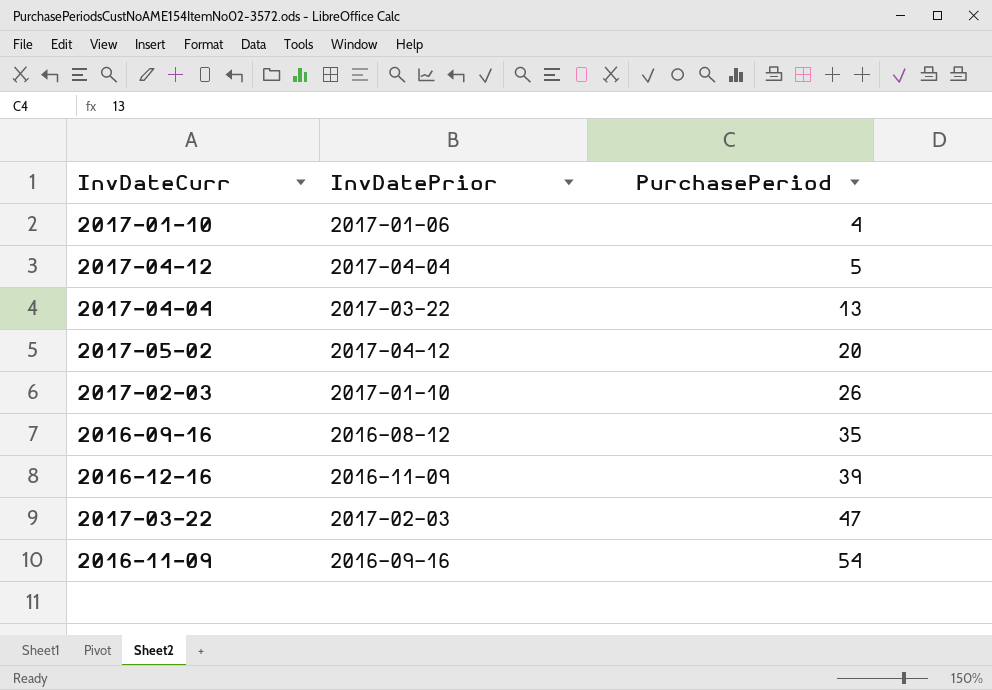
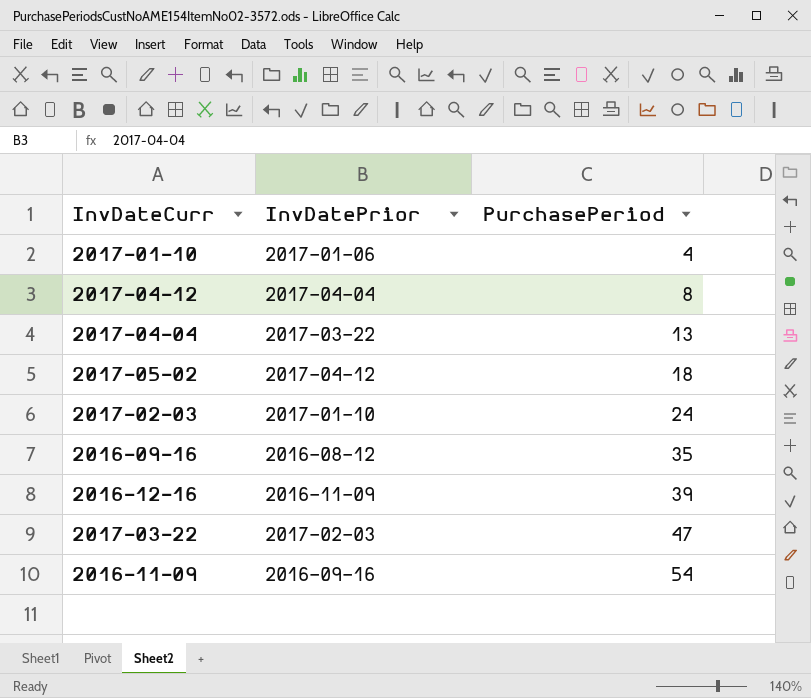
2017-04-12 | PurchasePeriod: 5 -> 8
2017-05-02 | PurchasePeriod: 20 -> 18
2017-02-03 | PurchasePeriod: 26 -> 24

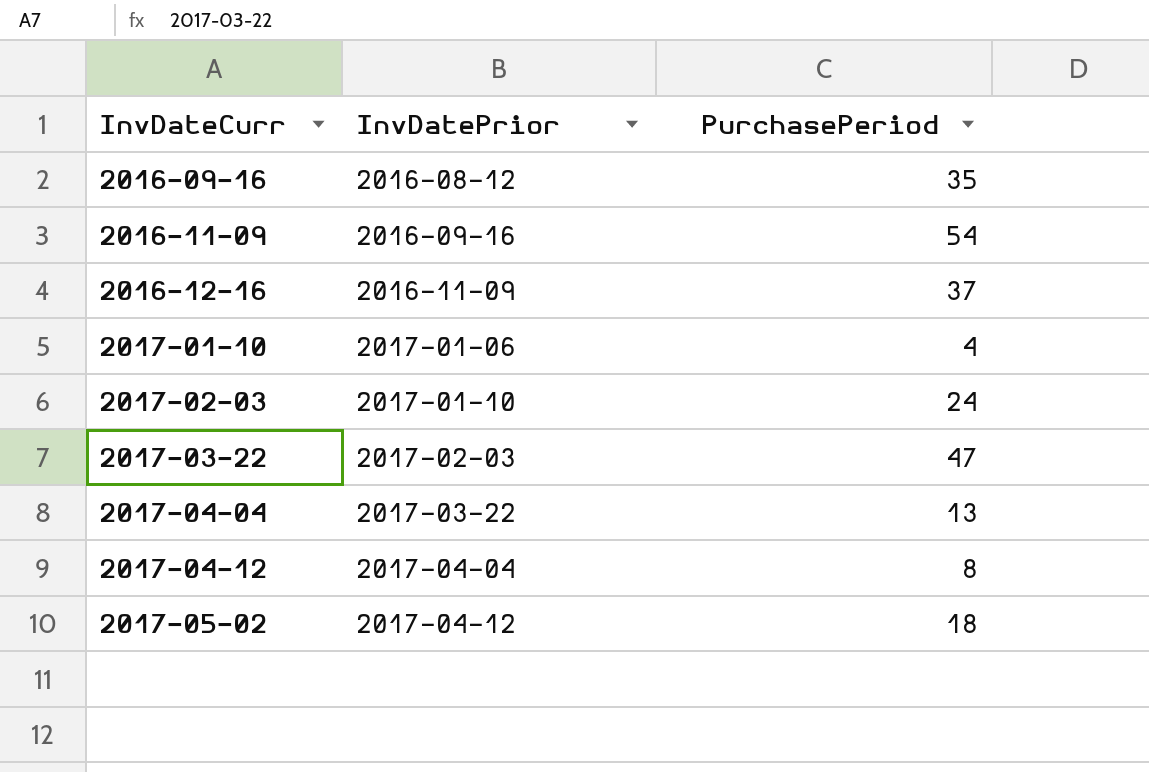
row order: PurchasePeriod ascending -> InvDateCurr ascending
2016-12-16 | PurchasePeriod: 39 -> 37

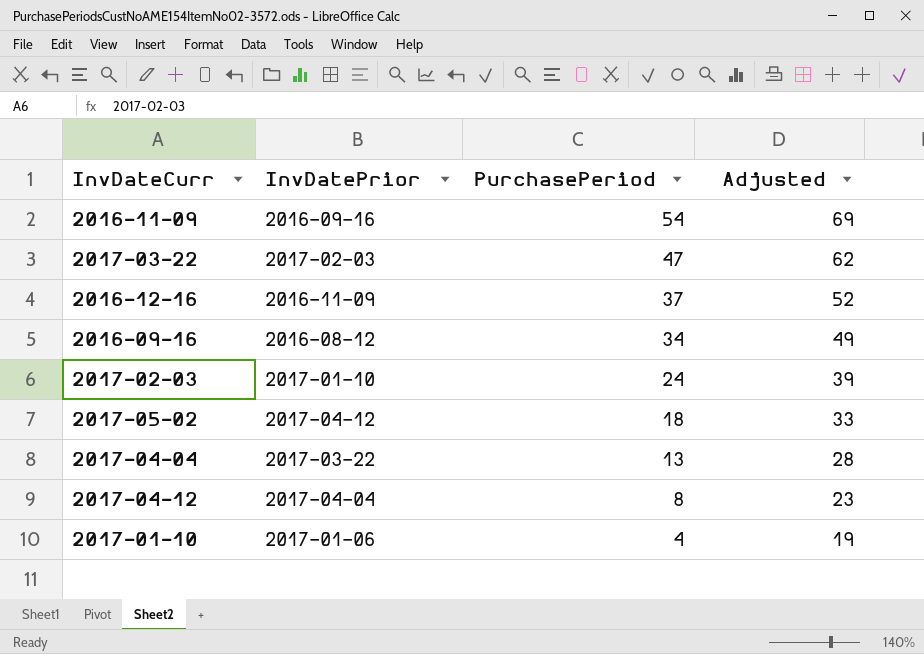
row order: InvDateCurr ascending -> PurchasePeriod descending
column Adjusted | formula: none -> [PurchasePeriod] + 15
2016-09-16 | PurchasePeriod: 35 -> 34

